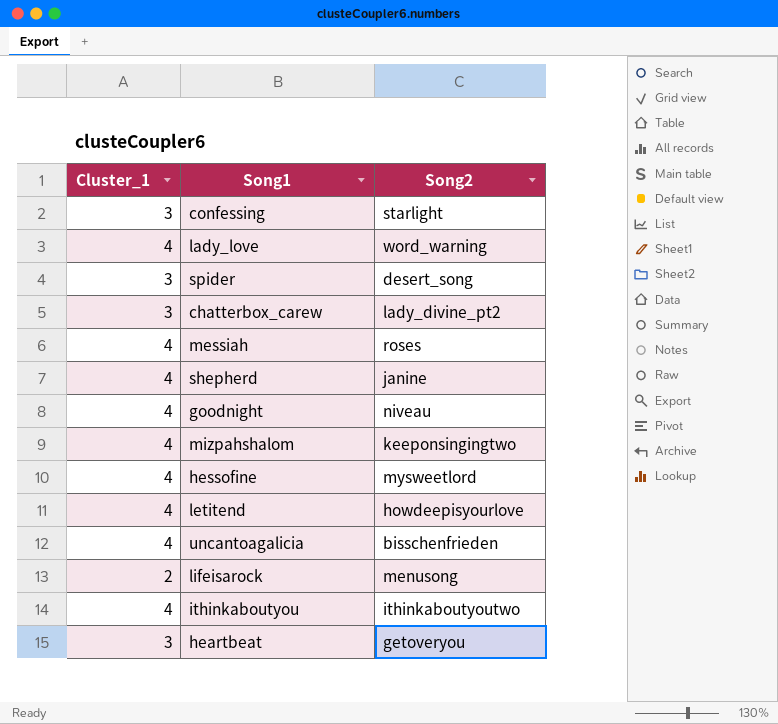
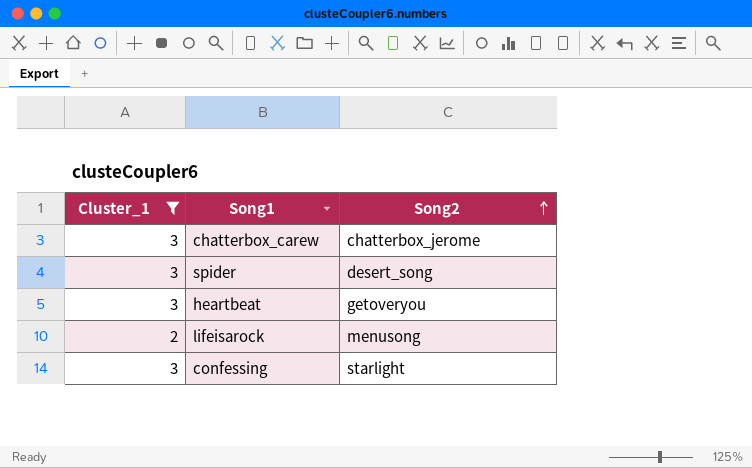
filter: none -> Cluster_1 != 4
row order: none -> Song2 ascending
chatterbox_carew | Song2: lady_divine_pt2 -> chatterbox_jerome

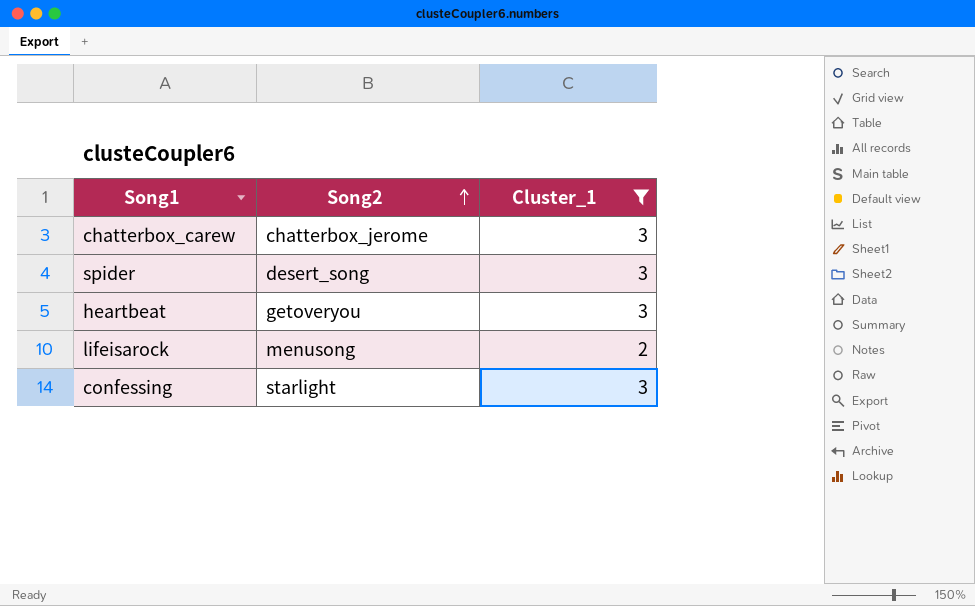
column Cluster_1 | position: 1 -> 3

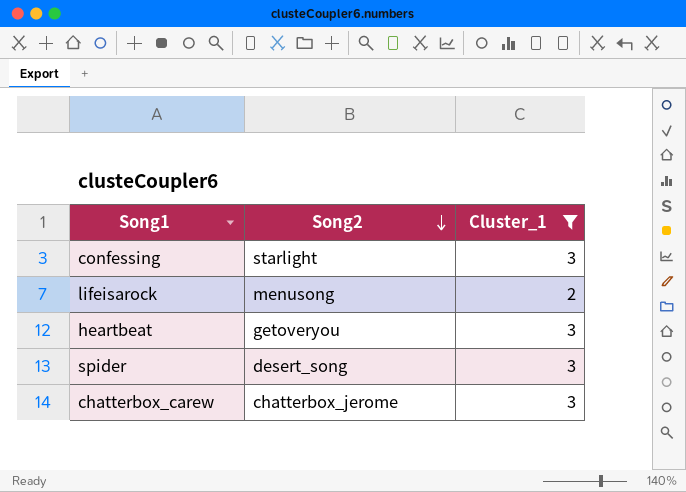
row order: Song2 ascending -> Song2 descending

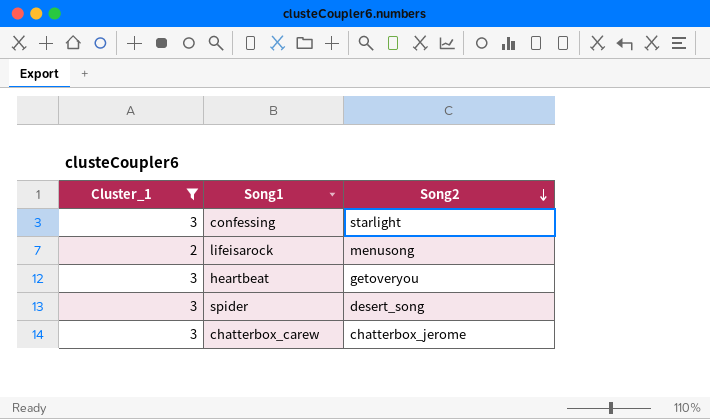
column Cluster_1 | position: 3 -> 1

